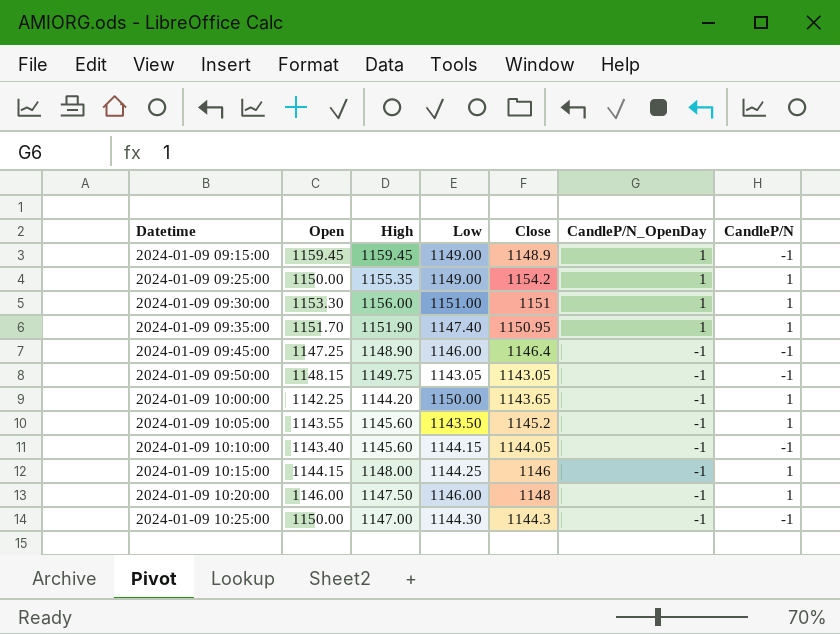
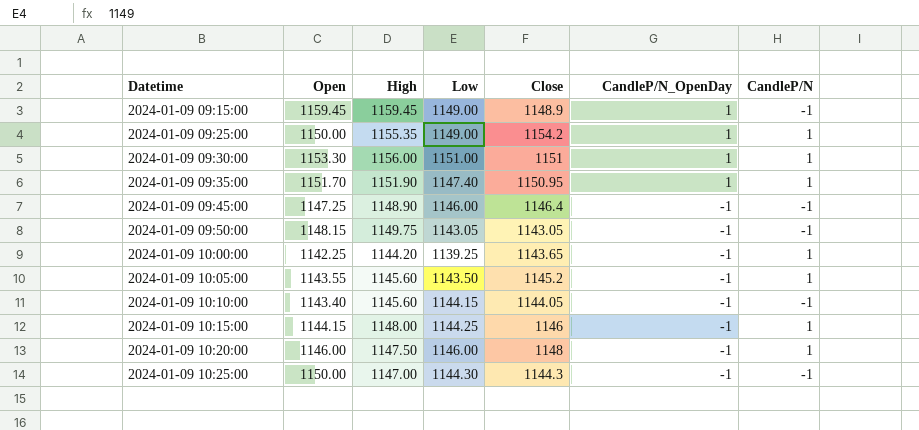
2024-01-09 10:00:00 | Low: 1150.00 -> 1139.25

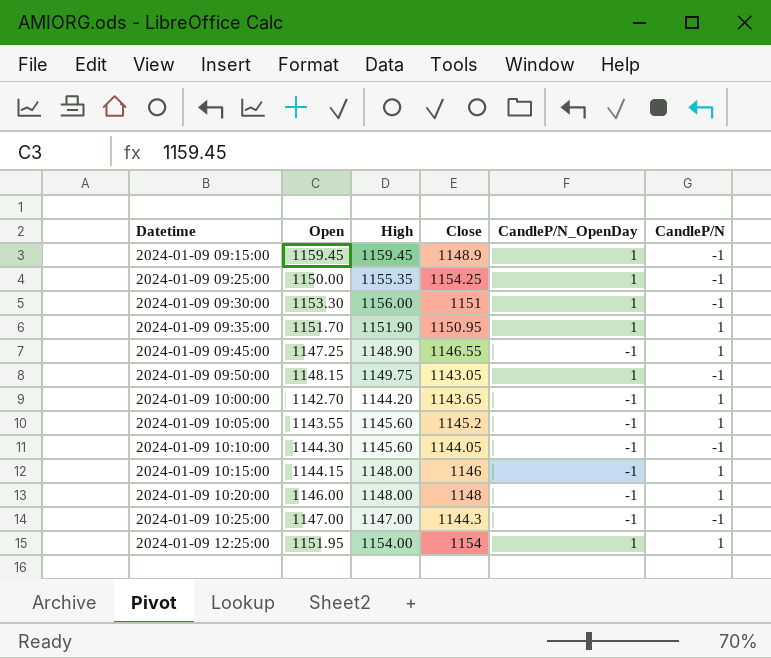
column Low | position: 4 -> none
2024-01-09 09:25:00 | Close: 1154.2 -> 1154.25
2024-01-09 09:25:00 | CandleP/N: 1 -> -1
2024-01-09 09:30:00 | CandleP/N: 1 -> -1
2024-01-09 09:45:00 | Close: 1146.4 -> 1146.55
2024-01-09 09:45:00 | CandleP/N: -1 -> 1
2024-01-09 09:50:00 | CandleP/N_OpenDay: -1 -> 1
2024-01-09 10:00:00 | Open: 1142.25 -> 1142.70
2024-01-09 10:10:00 | Open: 1143.40 -> 1144.30
2024-01-09 10:20:00 | High: 1147.50 -> 1148.00
2024-01-09 10:25:00 | Open: 1150.00 -> 1147.00
row 2024-01-09 12:25:00: none -> 1151.95 | 1154.00 | 1154 | 1 | 1

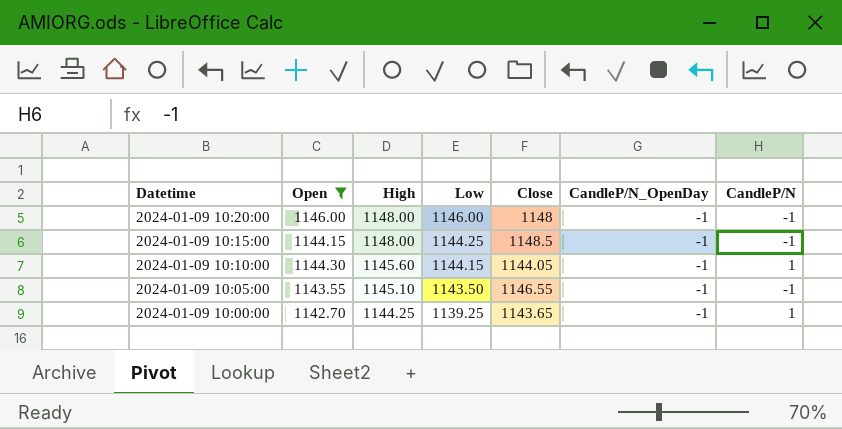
filter: none -> Open <= 1146.00
row order: Datetime ascending -> Datetime descending
column Low | position: none -> 4
2024-01-09 10:20:00 | CandleP/N: 1 -> -1
2024-01-09 10:15:00 | Close: 1146 -> 1148.5
2024-01-09 10:15:00 | CandleP/N: 1 -> -1
2024-01-09 10:10:00 | CandleP/N: -1 -> 1
2024-01-09 10:05:00 | High: 1145.60 -> 1145.10
2024-01-09 10:05:00 | Close: 1145.2 -> 1146.55
2024-01-09 10:05:00 | CandleP/N: 1 -> -1
2024-01-09 10:00:00 | High: 1144.20 -> 1144.25

